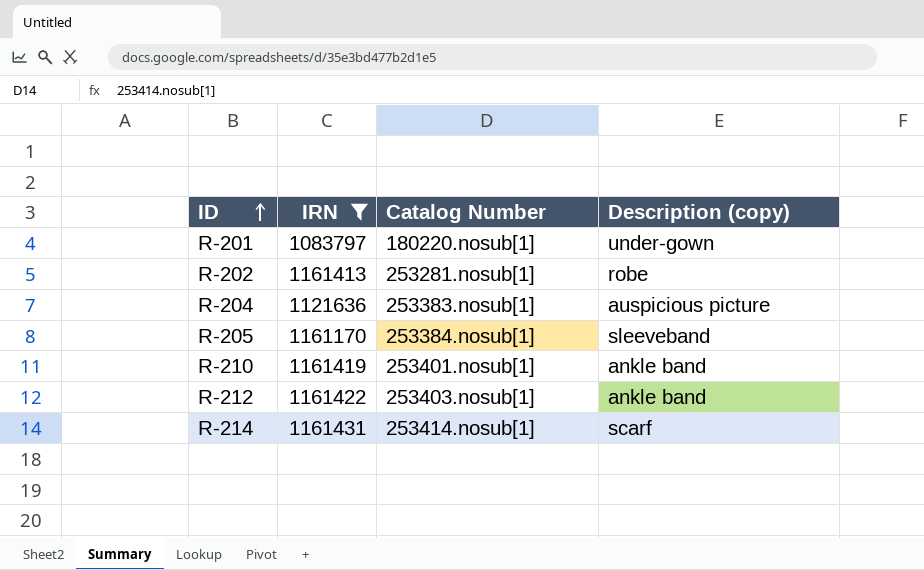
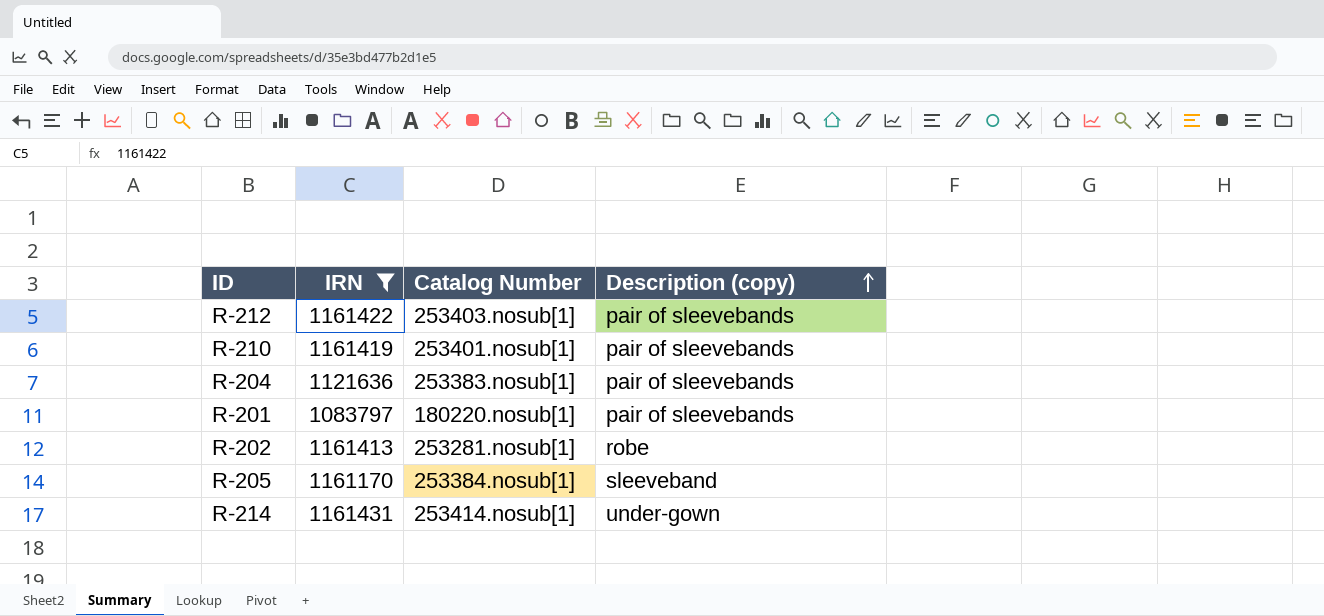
row order: ID ascending -> Description (copy) ascending
R-212 | Description (copy): ankle band -> pair of sleevebands
R-210 | Description (copy): ankle band -> pair of sleevebands
R-204 | Description (copy): auspicious picture -> pair of sleevebands
R-201 | Description (copy): under-gown -> pair of sleevebands
R-214 | Description (copy): scarf -> under-gown

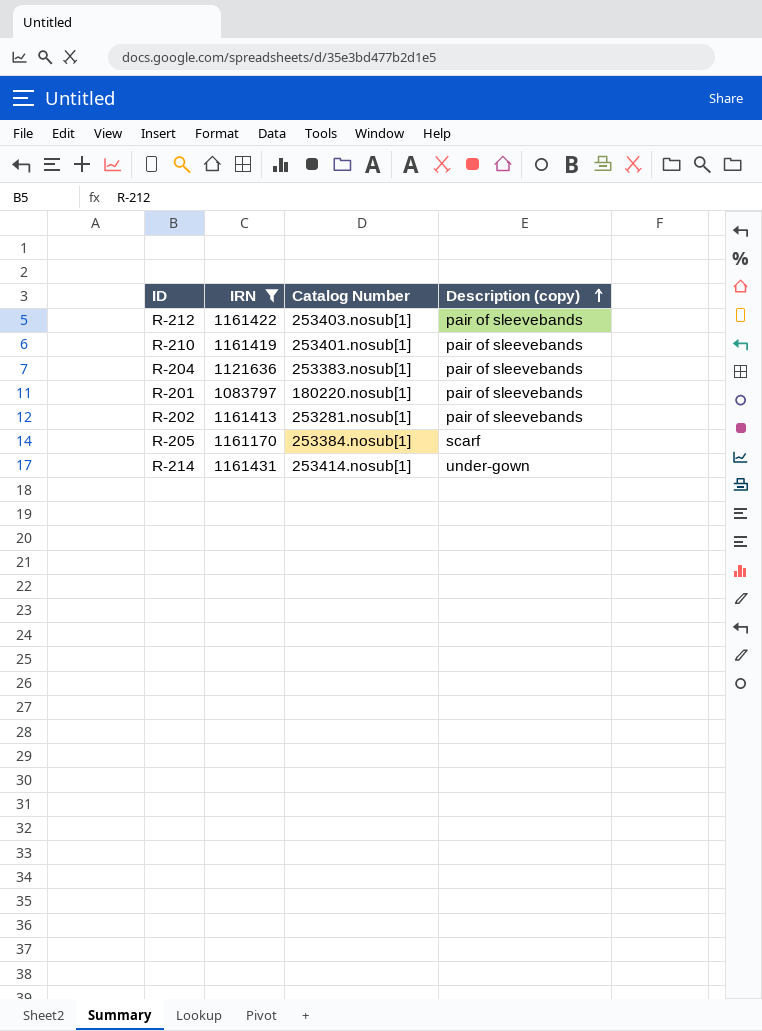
R-202 | Description (copy): robe -> pair of sleevebands
R-205 | Description (copy): sleeveband -> scarf

